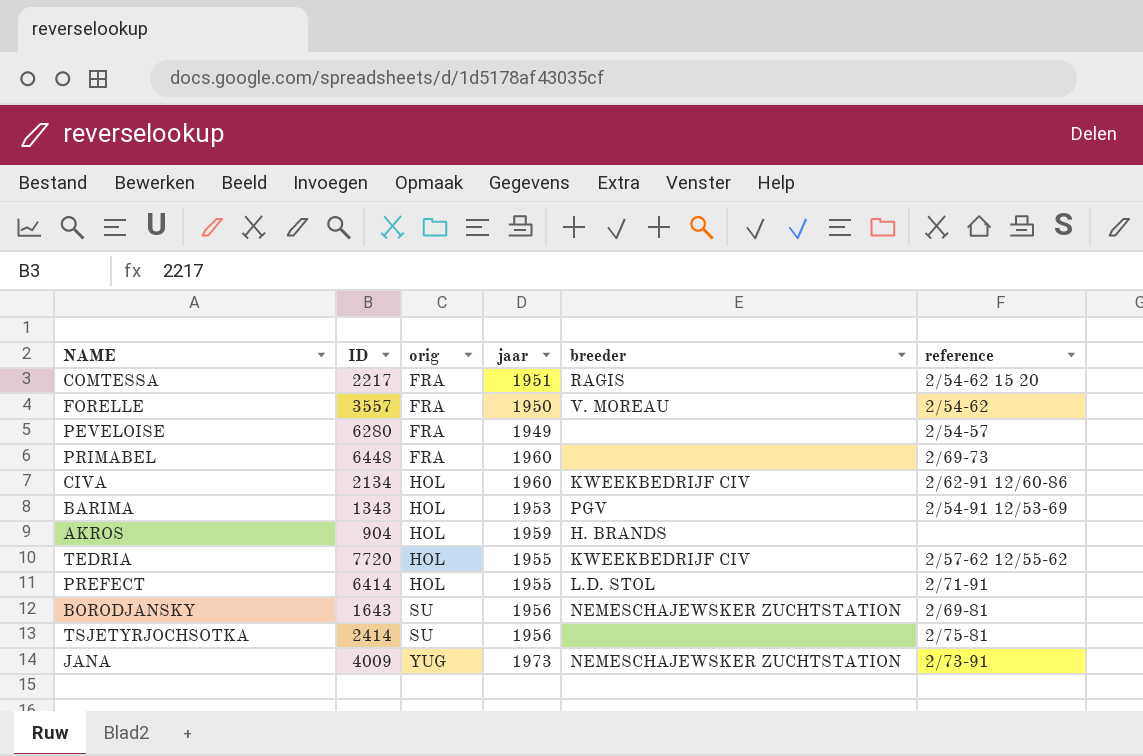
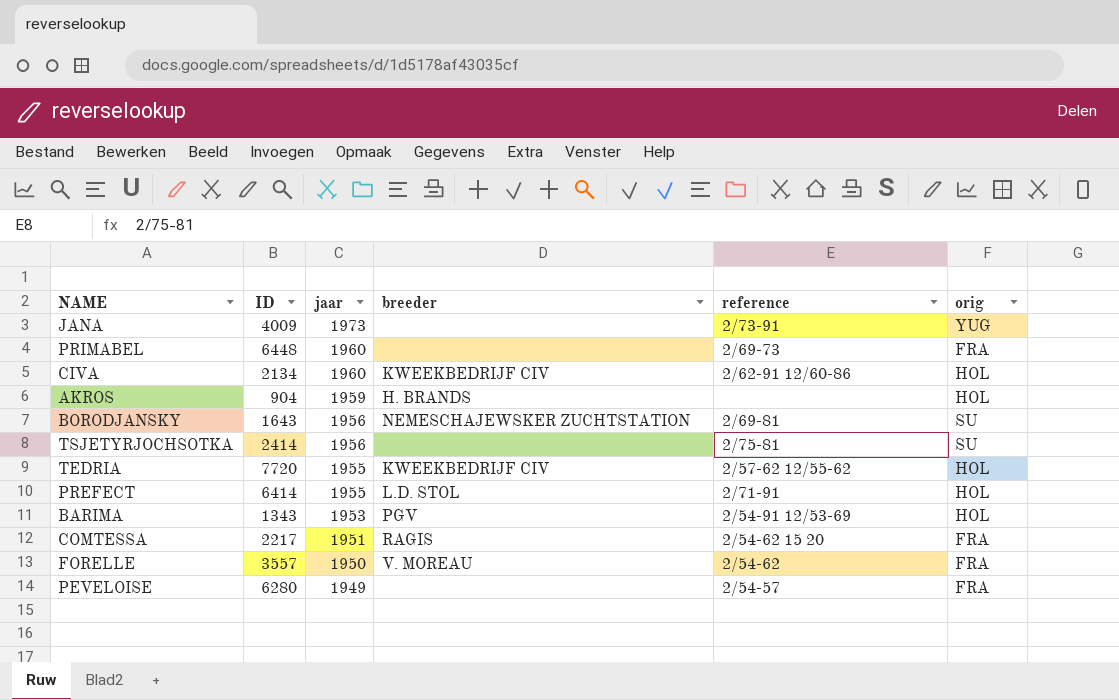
row order: orig ascending -> jaar descending
column orig | position: 3 -> 6
JANA | breeder: NEMESCHAJEWSKER ZUCHTSTATION -> none

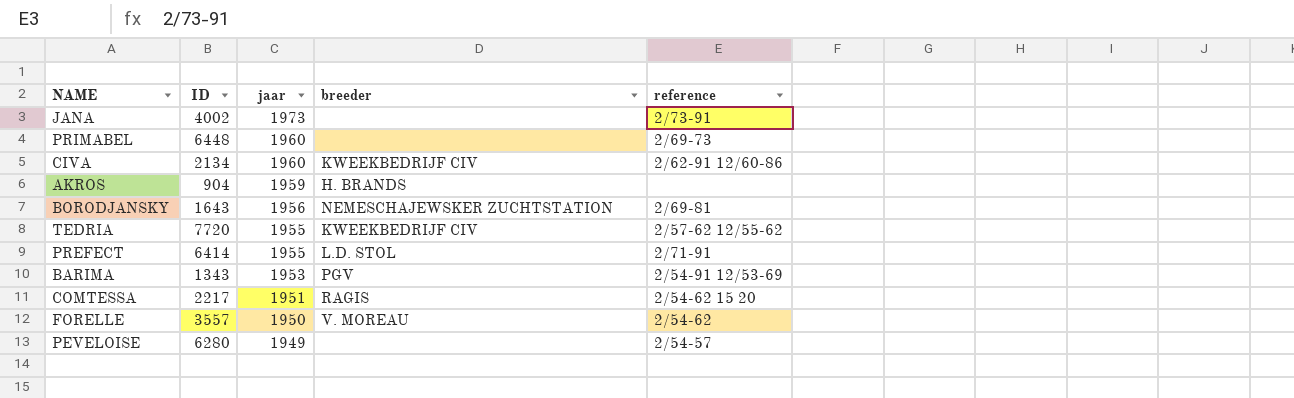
column orig | position: 6 -> none
row TSJETYRJOCHSOTKA: 2414 | 1956 | none | 2/75-81 | SU -> none
JANA | ID: 4009 -> 4002

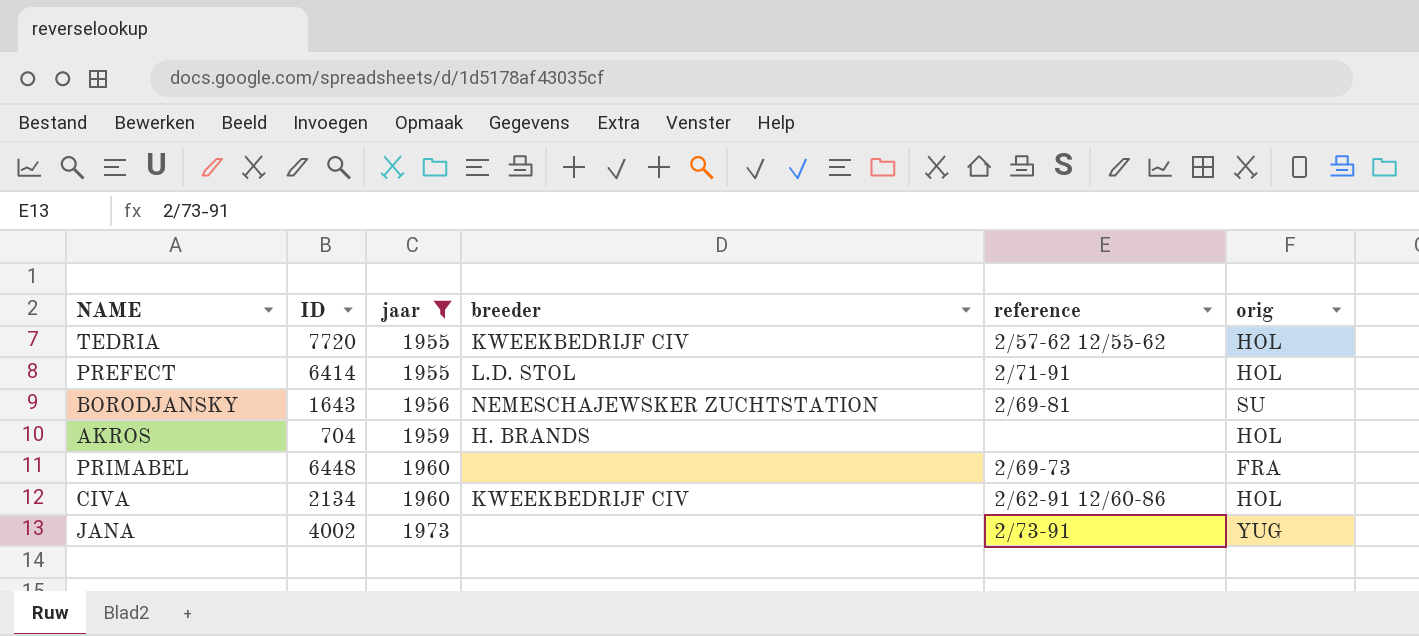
filter: none -> jaar >= 1955
row order: jaar descending -> jaar ascending
column orig | position: none -> 6
AKROS | ID: 904 -> 704

